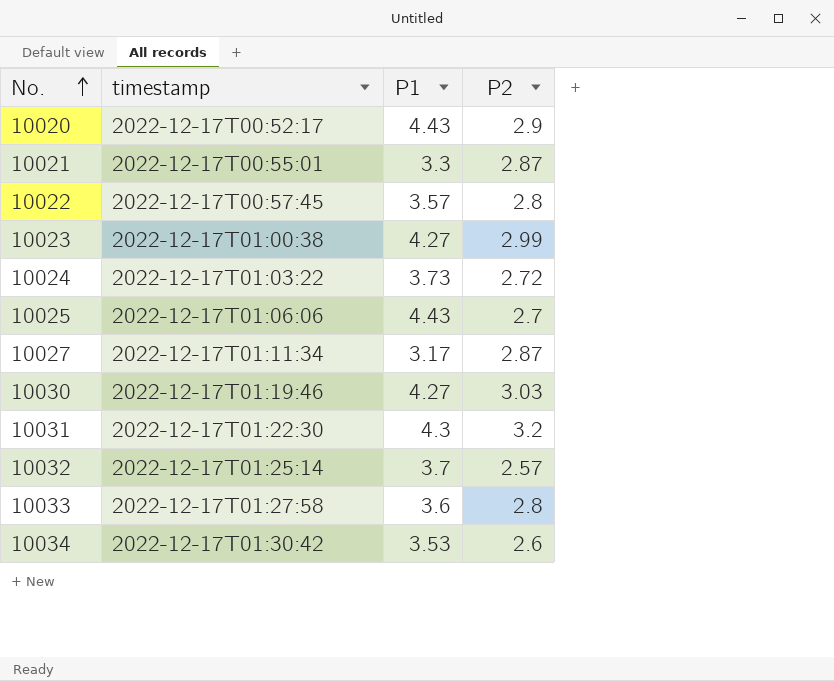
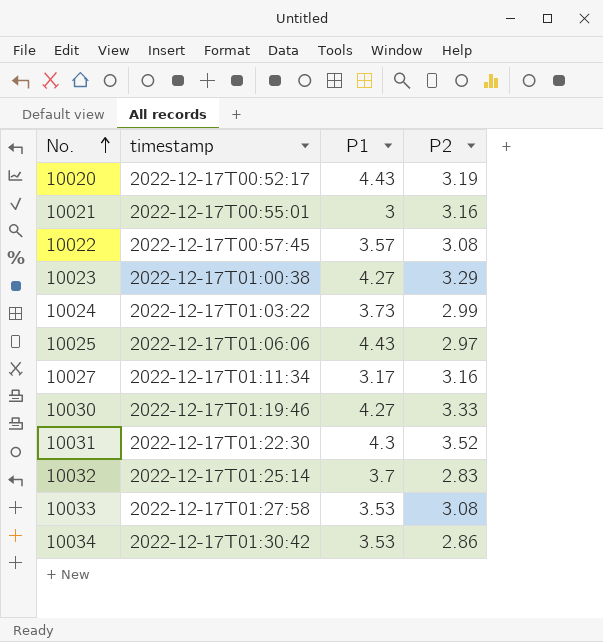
10020 | P2: 2.9 -> 3.19
10021 | P1: 3.3 -> 3
10021 | P2: 2.87 -> 3.16
10022 | P2: 2.8 -> 3.08
10023 | P2: 2.99 -> 3.29
10024 | P2: 2.72 -> 2.99
10025 | P2: 2.7 -> 2.97
10027 | P2: 2.87 -> 3.16
10030 | P2: 3.03 -> 3.33
10031 | P2: 3.2 -> 3.52
10032 | P2: 2.57 -> 2.83
10033 | P1: 3.6 -> 3.53
10033 | P2: 2.8 -> 3.08
10034 | P2: 2.6 -> 2.86

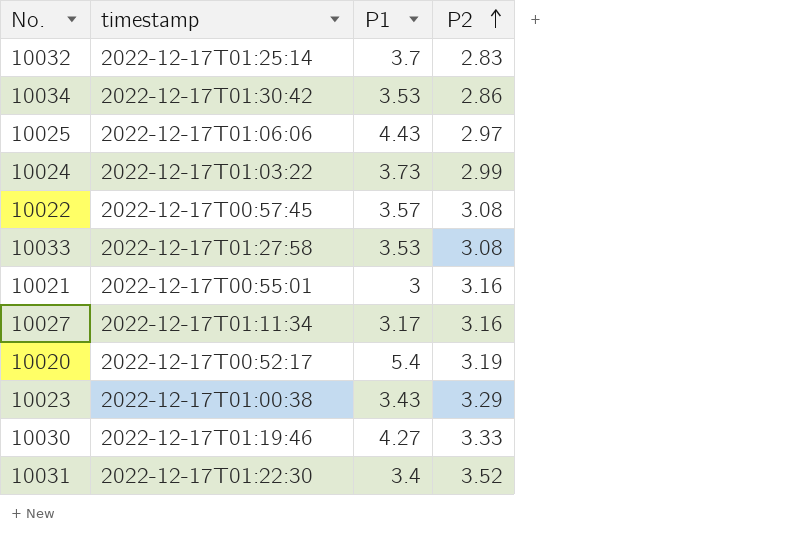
row order: No. ascending -> P2 ascending
10020 | P1: 4.43 -> 5.4
10023 | P1: 4.27 -> 3.43
10031 | P1: 4.3 -> 3.4

